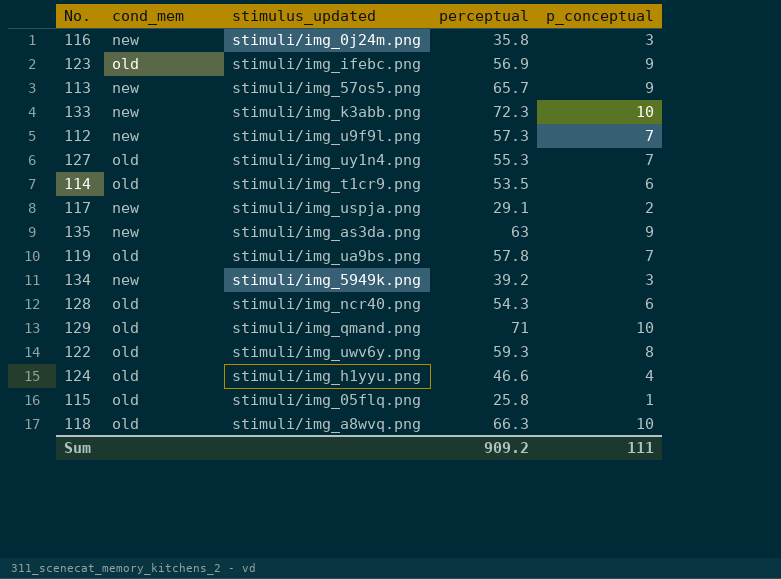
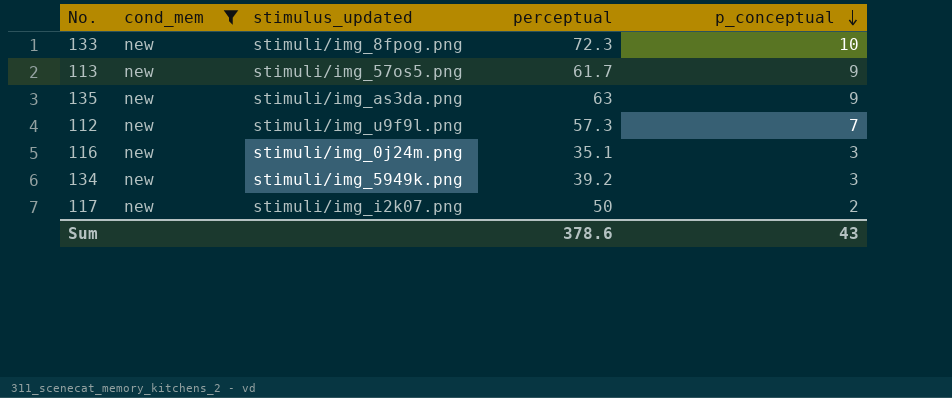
filter: none -> cond_mem = new
row order: none -> p_conceptual descending
133 | stimulus_updated: stimuli/img_k3abb.png -> stimuli/img_8fpog.png
113 | perceptual: 65.7 -> 61.7
116 | perceptual: 35.8 -> 35.1
117 | stimulus_updated: stimuli/img_uspja.png -> stimuli/img_i2k07.png
117 | perceptual: 29.1 -> 50
Sum | perceptual: 909.2 -> 378.6
Sum | p_conceptual: 111 -> 43

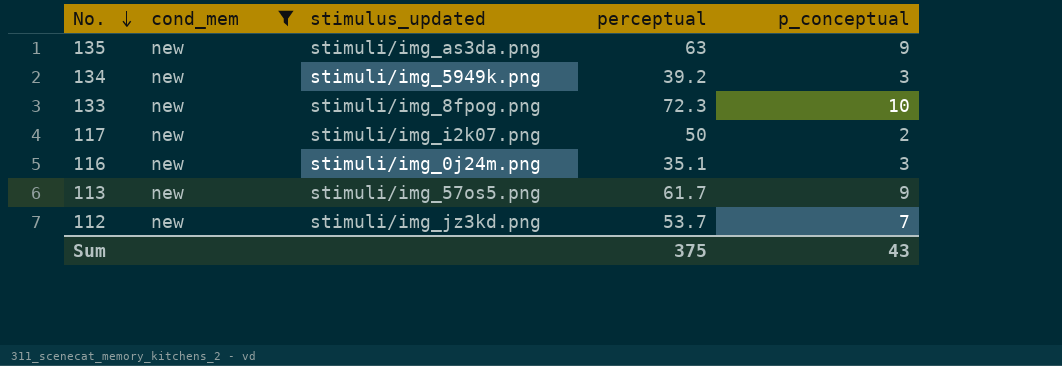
row order: p_conceptual descending -> No. descending
112 | stimulus_updated: stimuli/img_u9f9l.png -> stimuli/img_jz3kd.png
112 | perceptual: 57.3 -> 53.7
Sum | perceptual: 378.6 -> 375

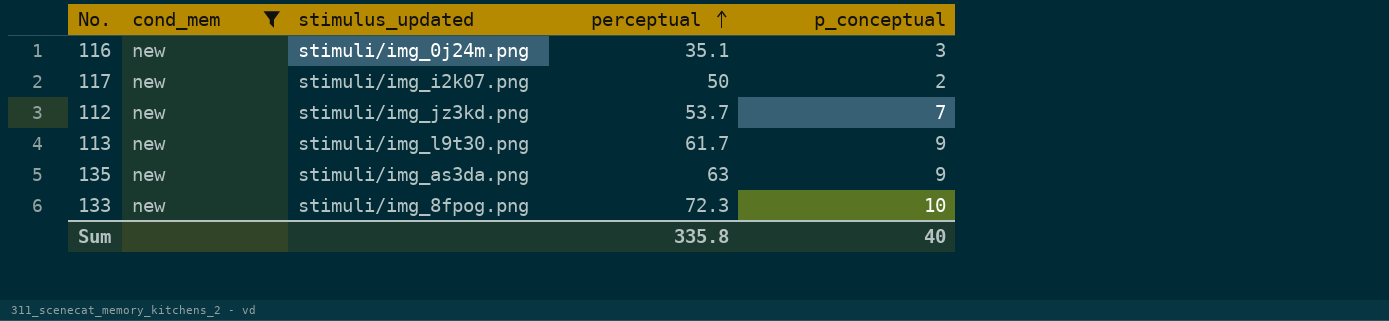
row order: No. descending -> perceptual ascending
row 134: new | stimuli/img_5949k.png | 39.2 | 3 -> none
113 | stimulus_updated: stimuli/img_57os5.png -> stimuli/img_l9t30.png
Sum | perceptual: 375 -> 335.8
Sum | p_conceptual: 43 -> 40

